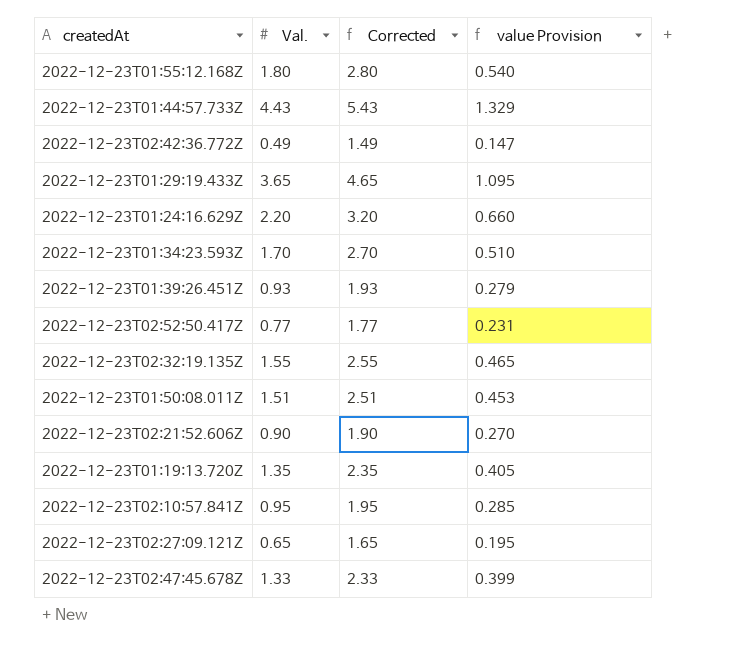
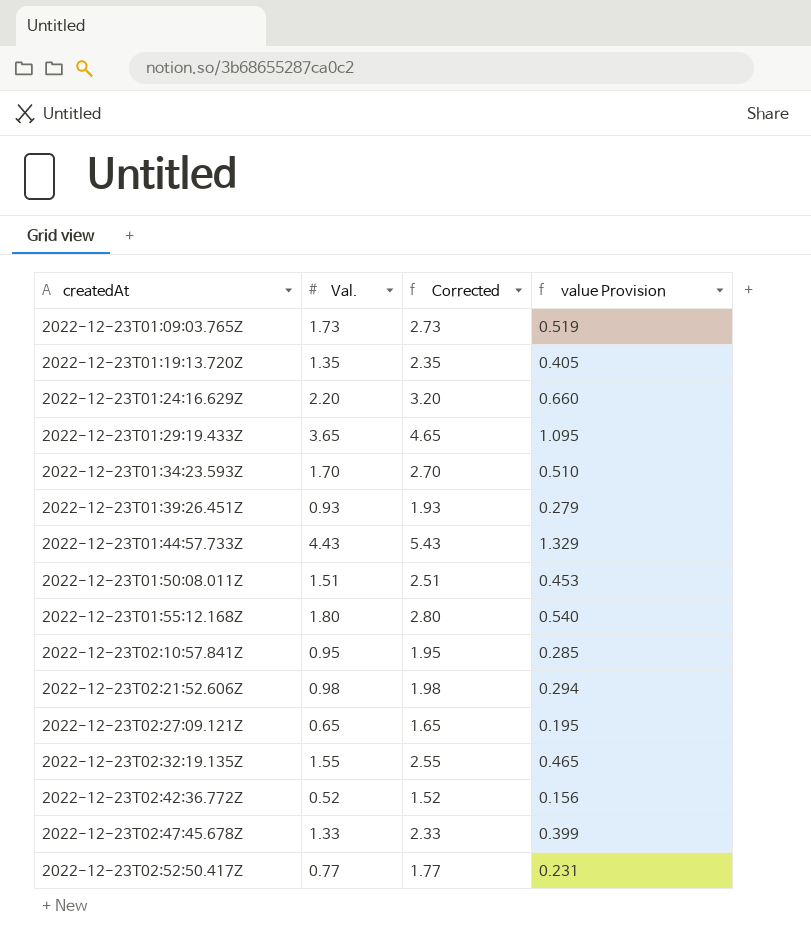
row order: none -> createdAt ascending
row 2022-12-23T01:09:03.765Z: none -> 1.73 | 2.73 | 0.519
2022-12-23T02:21:52.606Z | Val.: 0.90 -> 0.98
2022-12-23T02:21:52.606Z | Corrected: 1.90 -> 1.98
2022-12-23T02:21:52.606Z | value Provision: 0.270 -> 0.294
2022-12-23T02:42:36.772Z | Val.: 0.49 -> 0.52
2022-12-23T02:42:36.772Z | Corrected: 1.49 -> 1.52
2022-12-23T02:42:36.772Z | value Provision: 0.147 -> 0.156

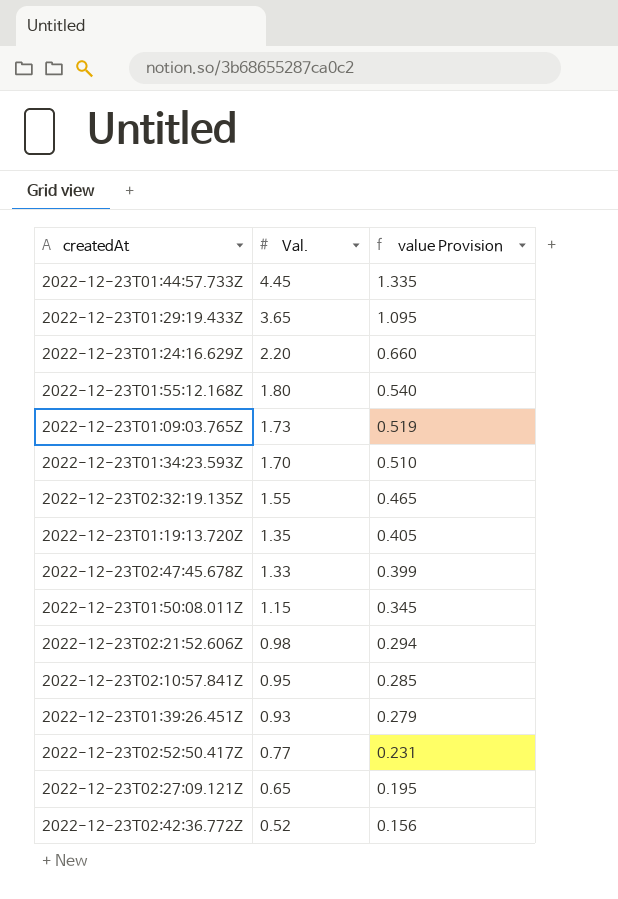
row order: createdAt ascending -> Val. descending
column Corrected | formula: [Val.] + 1 -> none
2022-12-23T01:44:57.733Z | Val.: 4.43 -> 4.45
2022-12-23T01:44:57.733Z | value Provision: 1.329 -> 1.335
2022-12-23T01:50:08.011Z | Val.: 1.51 -> 1.15
2022-12-23T01:50:08.011Z | value Provision: 0.453 -> 0.345

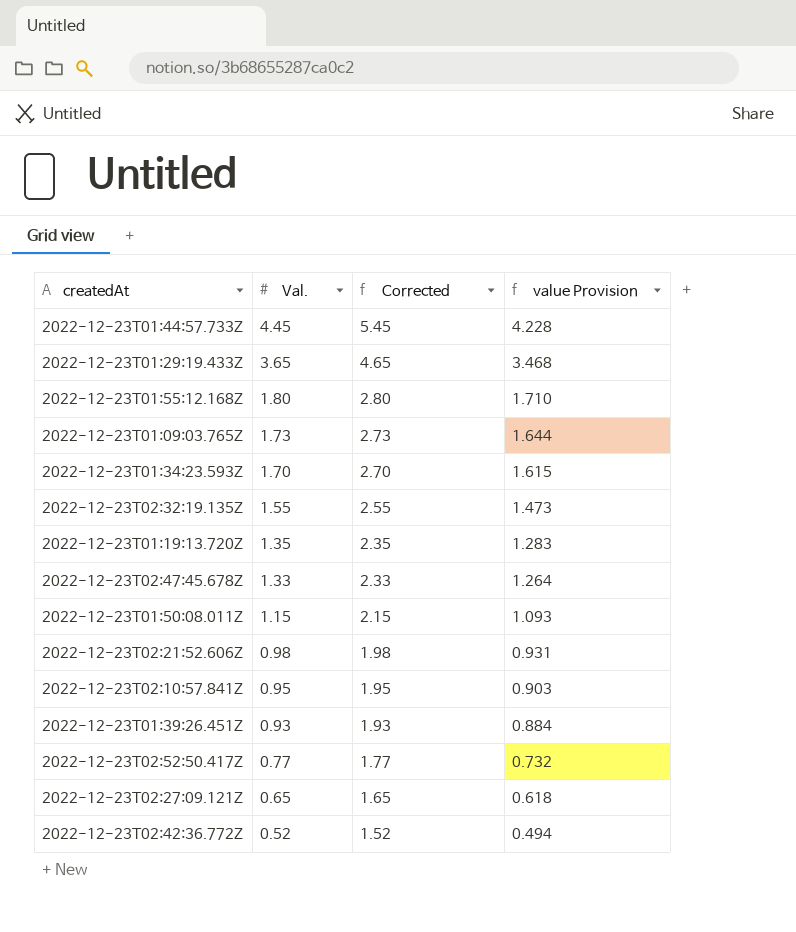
column Corrected | formula: none -> [Val.] + 1
column value Provision | formula: [Val.] * 0.3 -> [Val.] * 0.95
row 2022-12-23T01:24:16.629Z: 2.20 | 0.660 -> none

